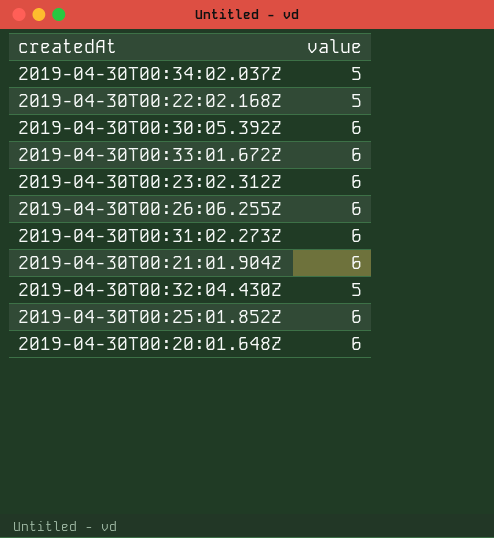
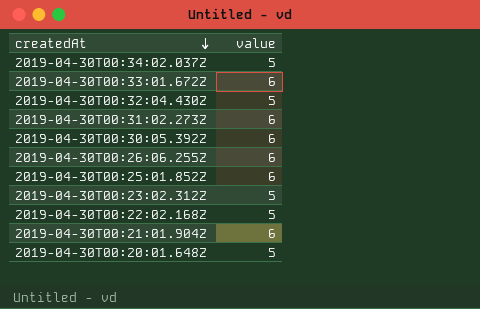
row order: none -> createdAt descending
2019-04-30T00:23:02.312Z | value: 6 -> 5
2019-04-30T00:20:01.648Z | value: 6 -> 5

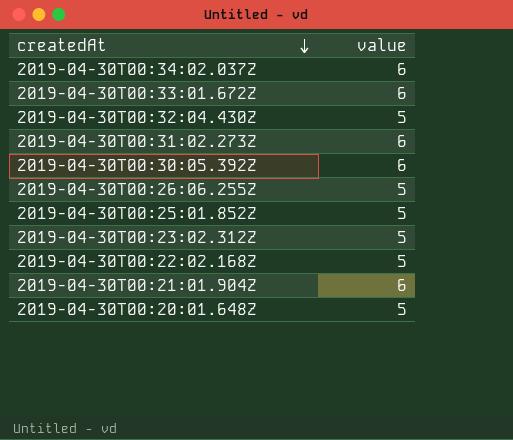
2019-04-30T00:34:02.037Z | value: 5 -> 6
2019-04-30T00:26:06.255Z | value: 6 -> 5
2019-04-30T00:25:01.852Z | value: 6 -> 5

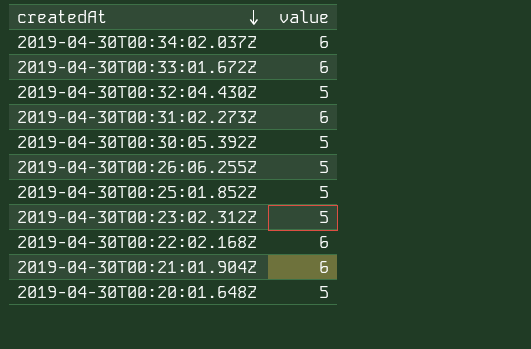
2019-04-30T00:30:05.392Z | value: 6 -> 5
2019-04-30T00:22:02.168Z | value: 5 -> 6

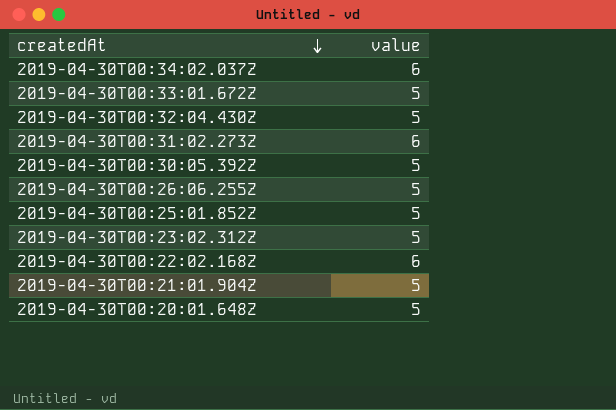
2019-04-30T00:33:01.672Z | value: 6 -> 5
2019-04-30T00:21:01.904Z | value: 6 -> 5

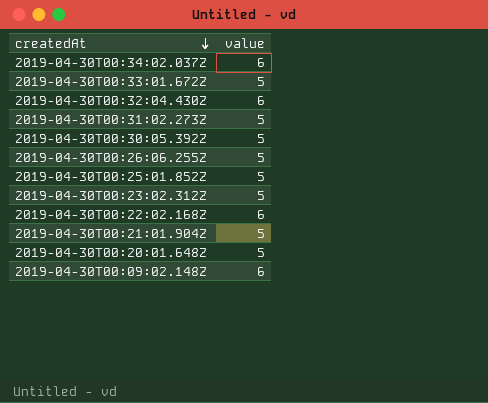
2019-04-30T00:32:04.430Z | value: 5 -> 6
2019-04-30T00:31:02.273Z | value: 6 -> 5
row 2019-04-30T00:09:02.148Z: none -> 6

